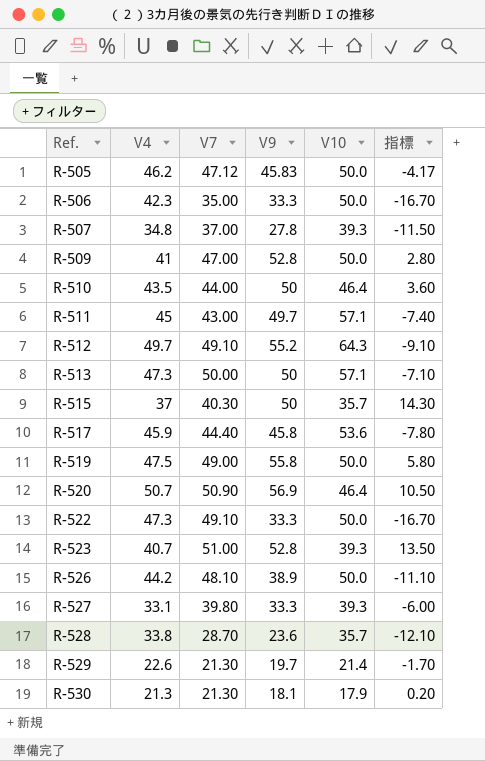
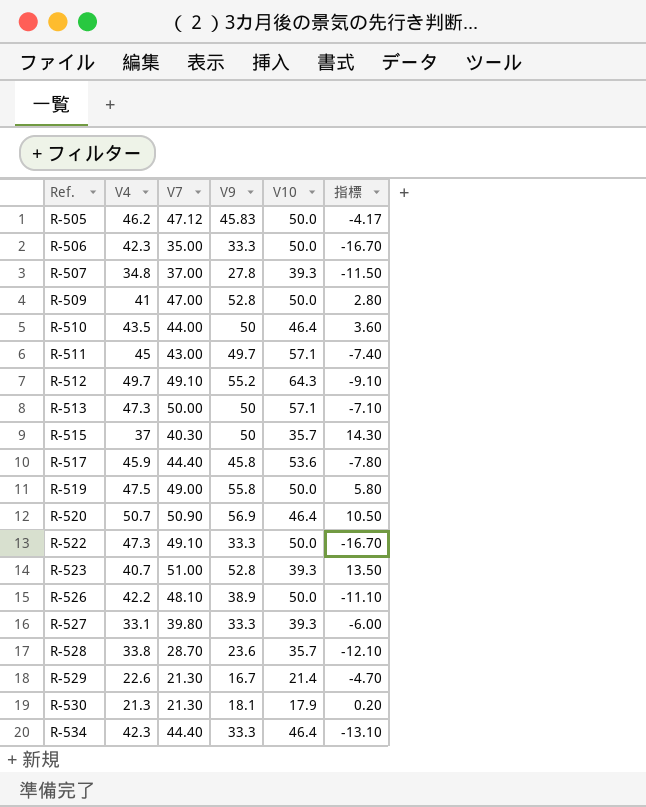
R-526 | V4: 44.2 -> 42.2
R-529 | V9: 19.7 -> 16.7
R-529 | 指標: -1.70 -> -4.70
row R-534: none -> 42.3 | 44.40 | 33.3 | 46.4 | -13.10

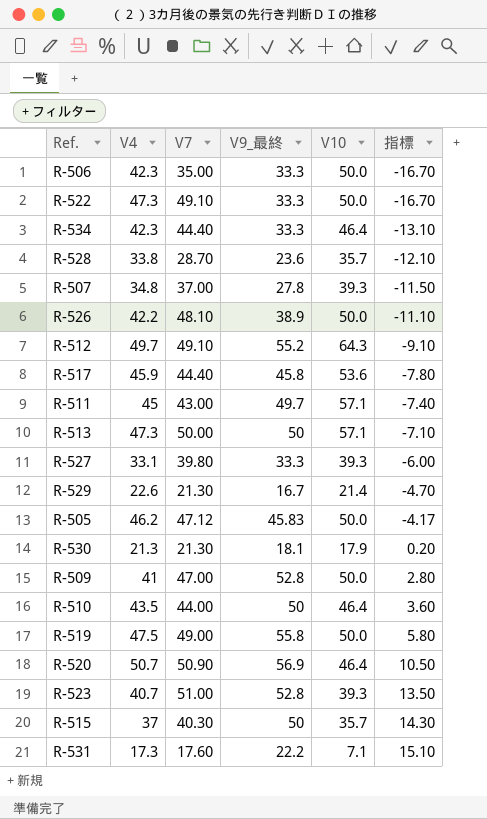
row order: Ref. ascending -> 指標 ascending
column name: V9 -> V9_最終
row R-531: none -> 17.3 | 17.60 | 22.2 | 7.1 | 15.10

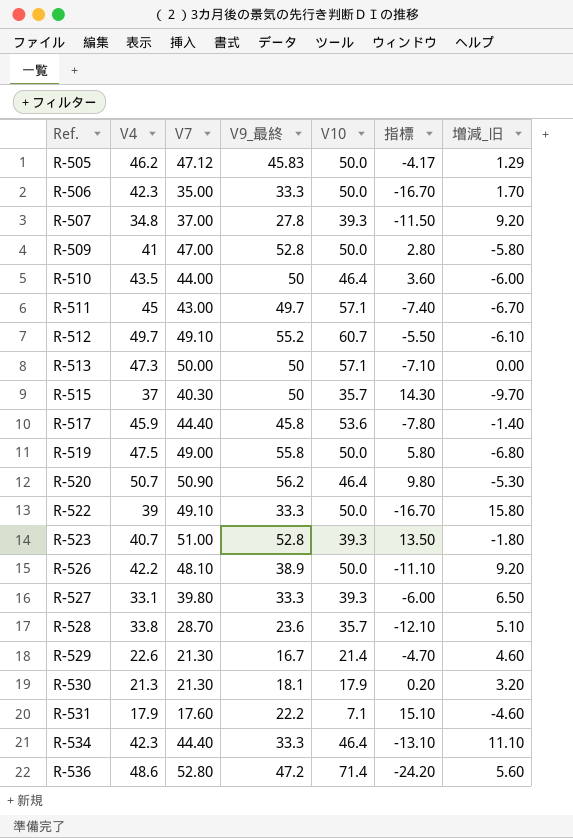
row order: 指標 ascending -> Ref. ascending
column 増減_旧 | formula: none -> [V7] - [V9_最終]
R-512 | V10: 64.3 -> 60.7
R-512 | 指標: -9.10 -> -5.50
R-520 | V9_最終: 56.9 -> 56.2
R-520 | 指標: 10.50 -> 9.80
R-522 | V4: 47.3 -> 39
R-531 | V4: 17.3 -> 17.9
row R-536: none -> 48.6 | 52.80 | 47.2 | 71.4 | -24.20 | 5.60

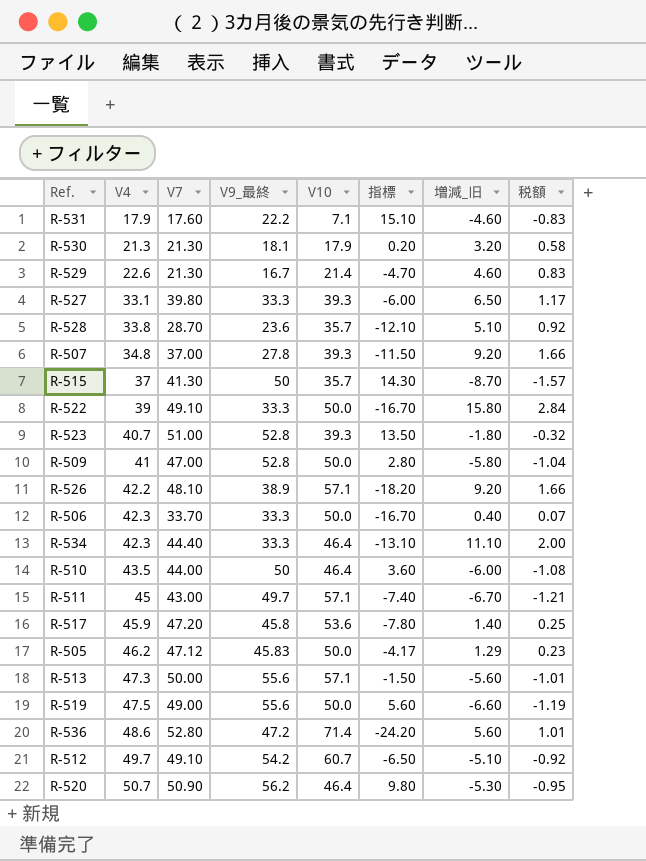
row order: Ref. ascending -> V4 ascending
column 税額 | formula: none -> [増減_旧] * 0.18
R-515 | V7: 40.30 -> 41.30
R-515 | 増減_旧: -9.70 -> -8.70
R-526 | V10: 50.0 -> 57.1
R-526 | 指標: -11.10 -> -18.20
R-506 | V7: 35.00 -> 33.70
R-506 | 増減_旧: 1.70 -> 0.40
R-517 | V7: 44.40 -> 47.20
R-517 | 増減_旧: -1.40 -> 1.40
R-513 | V9_最終: 50 -> 55.6
R-513 | 指標: -7.10 -> -1.50
R-513 | 増減_旧: 0.00 -> -5.60
R-519 | V9_最終: 55.8 -> 55.6
R-519 | 指標: 5.80 -> 5.60
R-519 | 増減_旧: -6.80 -> -6.60
R-512 | V9_最終: 55.2 -> 54.2
R-512 | 指標: -5.50 -> -6.50
R-512 | 増減_旧: -6.10 -> -5.10

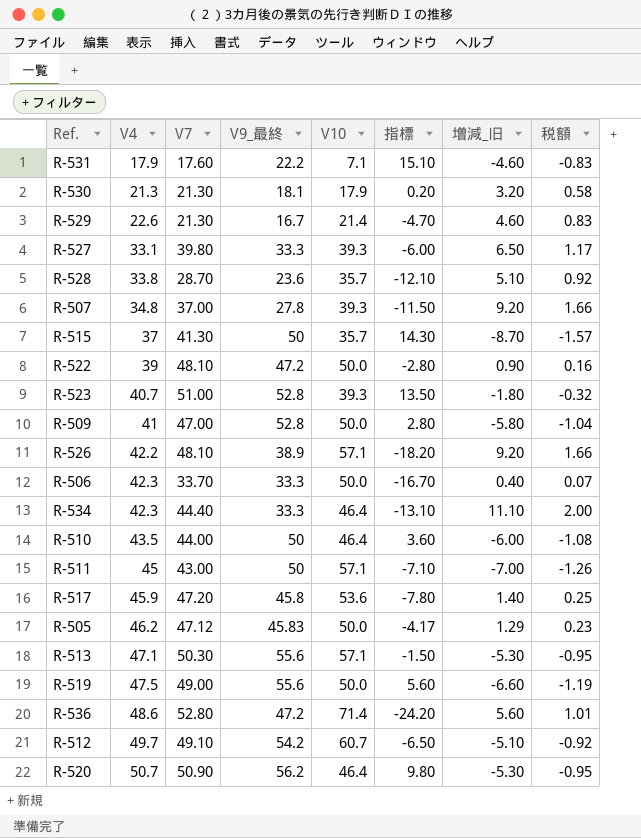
R-522 | V7: 49.10 -> 48.10
R-522 | V9_最終: 33.3 -> 47.2
R-522 | 指標: -16.70 -> -2.80
R-522 | 増減_旧: 15.80 -> 0.90
R-522 | 税額: 2.84 -> 0.16
R-511 | V9_最終: 49.7 -> 50
R-511 | 指標: -7.40 -> -7.10
R-511 | 増減_旧: -6.70 -> -7.00
R-511 | 税額: -1.21 -> -1.26
R-513 | V4: 47.3 -> 47.1
R-513 | V7: 50.00 -> 50.30
R-513 | 増減_旧: -5.60 -> -5.30
R-513 | 税額: -1.01 -> -0.95

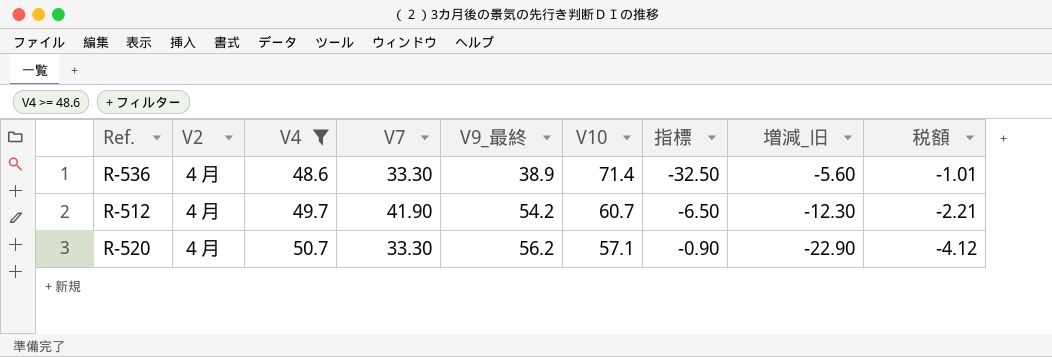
filter: none -> V4 >= 48.6
column V2 | position: none -> 2
R-536 | V7: 52.80 -> 33.30
R-536 | V9_最終: 47.2 -> 38.9
R-536 | 指標: -24.20 -> -32.50
R-536 | 増減_旧: 5.60 -> -5.60
R-536 | 税額: 1.01 -> -1.01
R-512 | V7: 49.10 -> 41.90
R-512 | 増減_旧: -5.10 -> -12.30
R-512 | 税額: -0.92 -> -2.21
R-520 | V7: 50.90 -> 33.30
R-520 | V10: 46.4 -> 57.1
R-520 | 指標: 9.80 -> -0.90
R-520 | 増減_旧: -5.30 -> -22.90
R-520 | 税額: -0.95 -> -4.12

